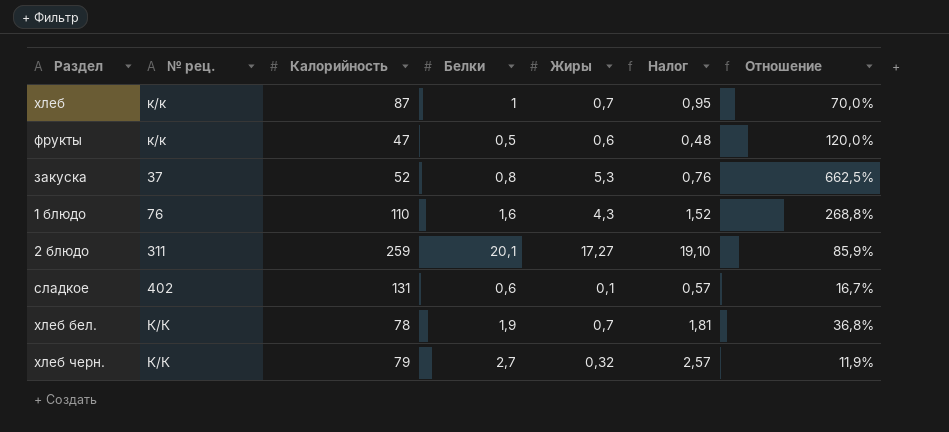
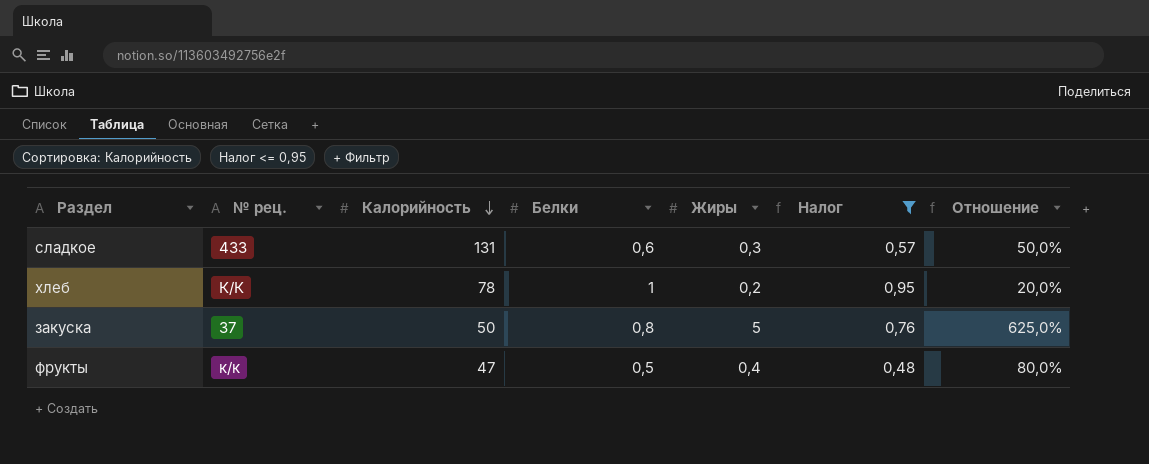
filter: none -> Налог <= 0,95
row order: none -> Калорийность descending
сладкое | № рец.: 402 -> 433
сладкое | Жиры: 0,1 -> 0,3
сладкое | Отношение: 16,7% -> 50,0%
хлеб | № рец.: к/к -> К/К
хлеб | Калорийность: 87 -> 78
хлеб | Жиры: 0,7 -> 0,2
хлеб | Отношение: 70,0% -> 20,0%
закуска | Калорийность: 52 -> 50
закуска | Жиры: 5,3 -> 5
закуска | Отношение: 662,5% -> 625,0%
фрукты | Жиры: 0,6 -> 0,4
фрукты | Отношение: 120,0% -> 80,0%

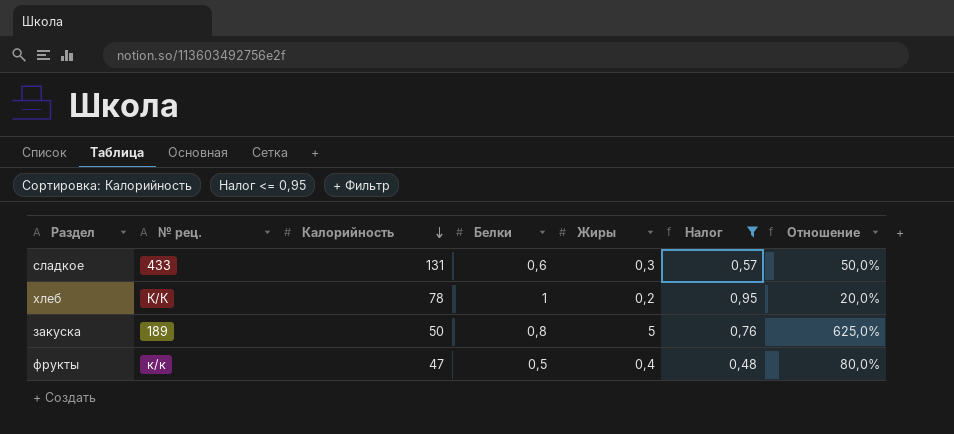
закуска | № рец.: 37 -> 189

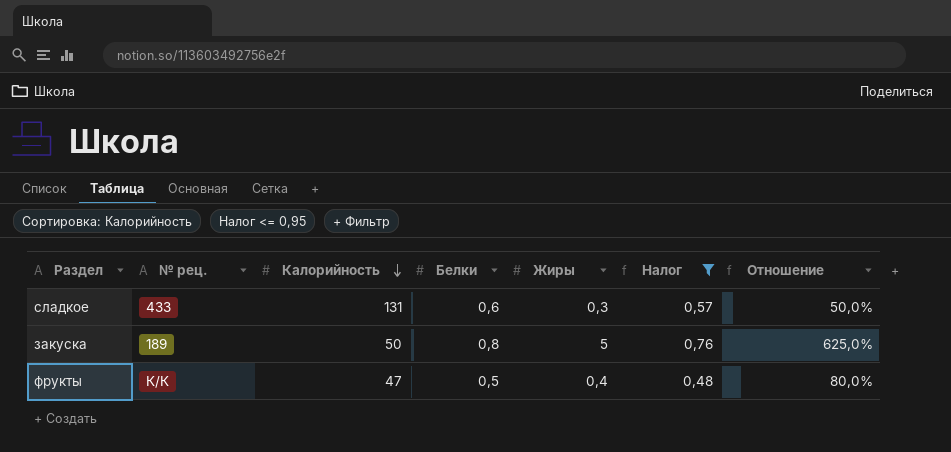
row хлеб: К/К | 78 | 1 | 0,2 | 0,95 | 20,0% -> none
фрукты | № рец.: к/к -> К/К

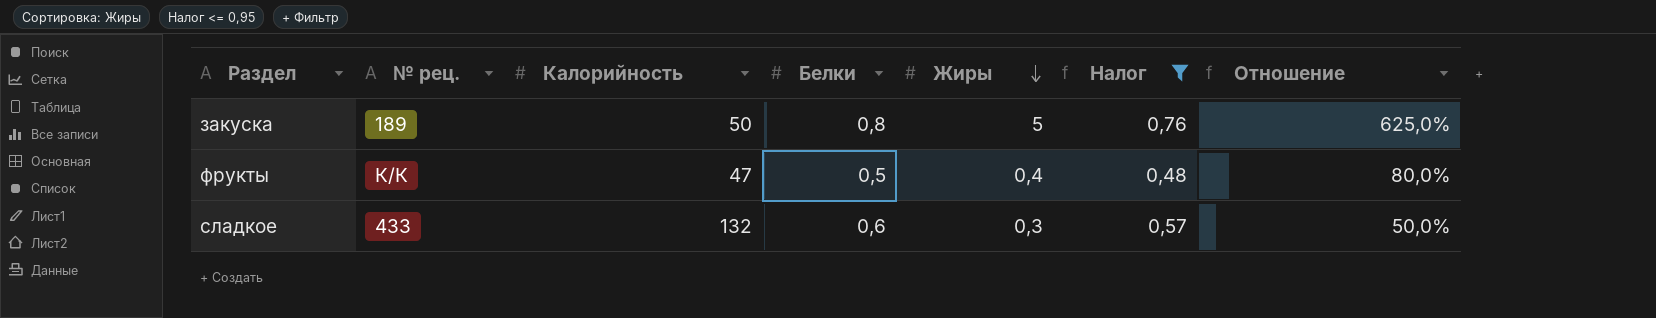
row order: Калорийность descending -> Жиры descending
сладкое | Калорийность: 131 -> 132

